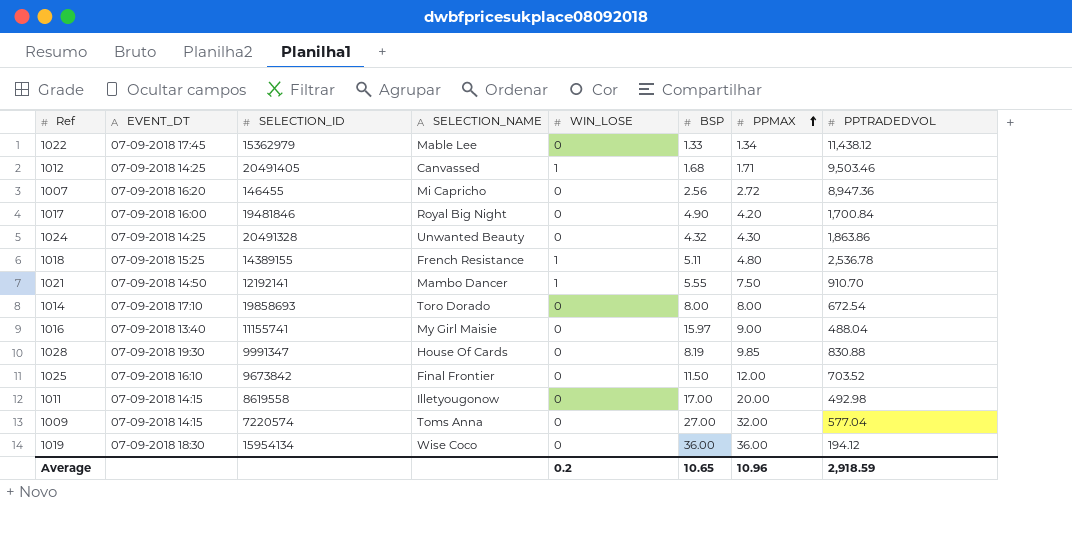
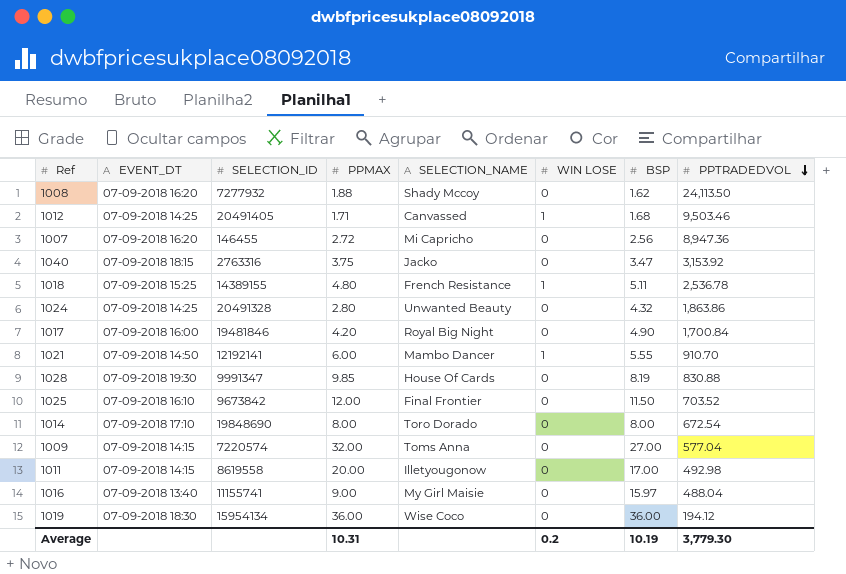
row order: PPMAX ascending -> PPTRADEDVOL descending
column PPMAX | position: 7 -> 4
column name: WIN_LOSE -> WIN LOSE
row 1022: 07-09-2018 17:45 | 15362979 | Mable Lee | 0 | 1.33 | 1.34 | 11,438.12 -> none
row 1008: none -> 07-09-2018 16:20 | 7277932 | 1.88 | Shady Mccoy | 0 | 1.62 | 24,113.50
row 1040: none -> 07-09-2018 18:15 | 2763316 | 3.75 | Jacko | 0 | 3.47 | 3,153.92
1024 | PPMAX: 4.30 -> 2.80
1021 | PPMAX: 7.50 -> 6.00
1014 | SELECTION_ID: 19858693 -> 19848690
Average | PPMAX: 10.96 -> 10.31
Average | BSP: 10.65 -> 10.19
Average | PPTRADEDVOL: 2,918.59 -> 3,779.30

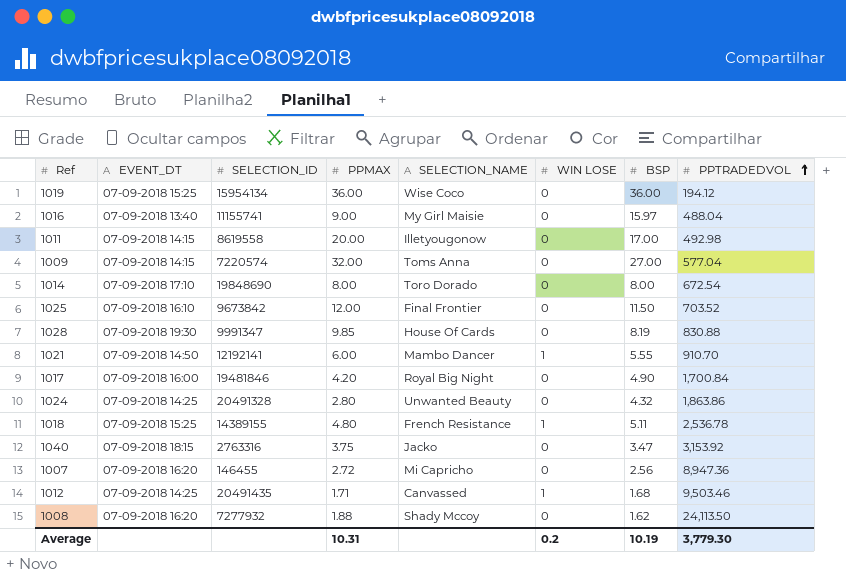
row order: PPTRADEDVOL descending -> PPTRADEDVOL ascending
1019 | EVENT_DT: 07-09-2018 18:30 -> 07-09-2018 15:25
1012 | SELECTION_ID: 20491405 -> 20491435

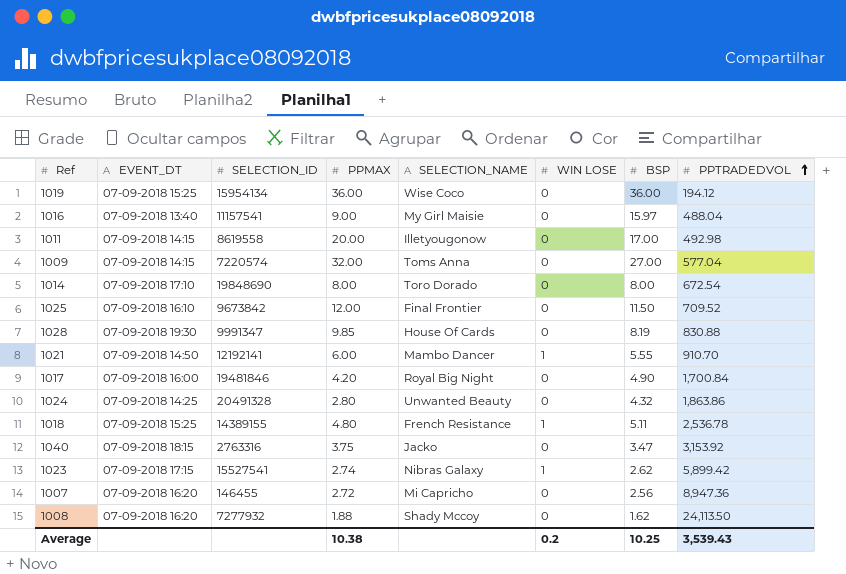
row 1012: 07-09-2018 14:25 | 20491435 | 1.71 | Canvassed | 1 | 1.68 | 9,503.46 -> none
1016 | SELECTION_ID: 11155741 -> 11157541
1025 | PPTRADEDVOL: 703.52 -> 709.52
row 1023: none -> 07-09-2018 17:15 | 15527541 | 2.74 | Nibras Galaxy | 1 | 2.62 | 5,899.42
Average | PPMAX: 10.31 -> 10.38
Average | BSP: 10.19 -> 10.25
Average | PPTRADEDVOL: 3,779.30 -> 3,539.43

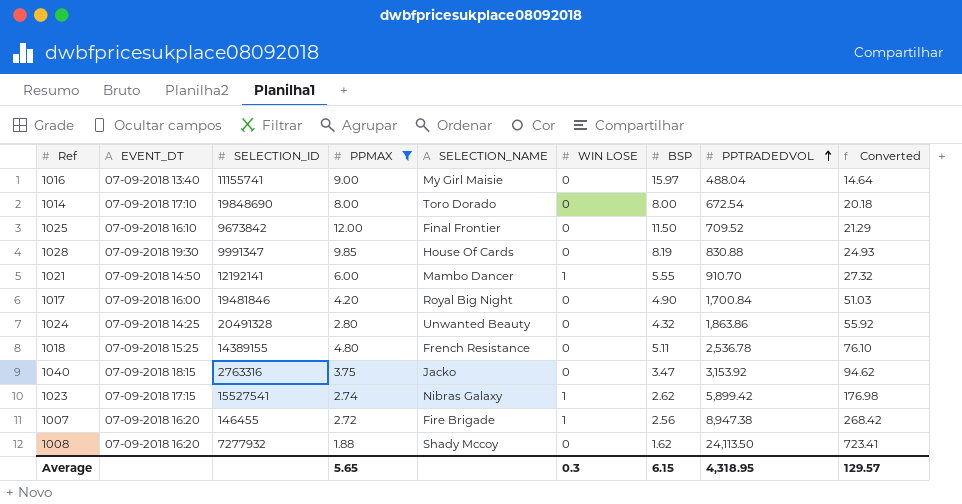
filter: none -> PPMAX <= 12.00
column Converted | formula: none -> [PPTRADEDVOL] * 0.03
1016 | SELECTION_ID: 11157541 -> 11155741
1018 | WIN LOSE: 1 -> 0
1007 | SELECTION_NAME: Mi Capricho -> Fire Brigade
1007 | WIN LOSE: 0 -> 1
1007 | PPTRADEDVOL: 8,947.36 -> 8,947.38
Average | PPMAX: 10.38 -> 5.65
Average | WIN LOSE: 0.2 -> 0.3
Average | BSP: 10.25 -> 6.15
Average | PPTRADEDVOL: 3,539.43 -> 4,318.95

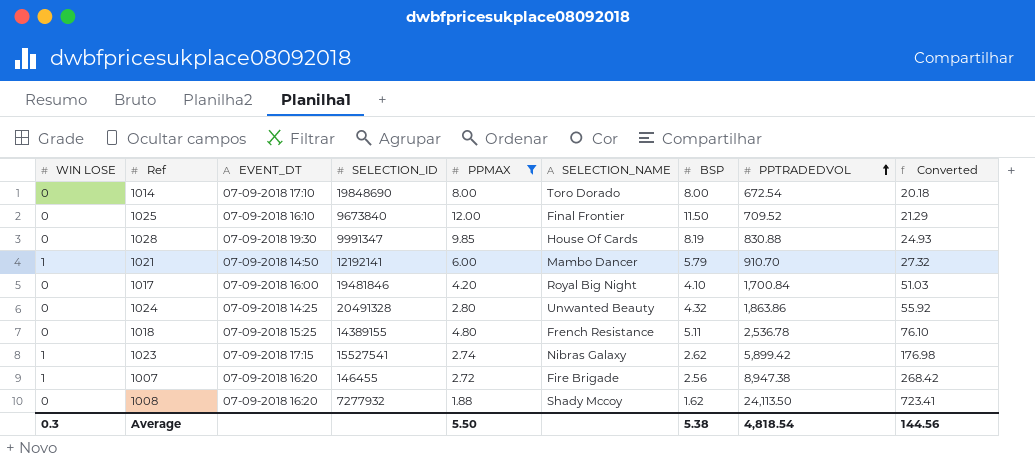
column WIN LOSE | position: 6 -> 1
row 1016: 07-09-2018 13:40 | 11155741 | 9.00 | My Girl Maisie | 0 | 15.97 | 488.04 | 14.64 -> none
row 1040: 07-09-2018 18:15 | 2763316 | 3.75 | Jacko | 0 | 3.47 | 3,153.92 | 94.62 -> none
1025 | SELECTION_ID: 9673842 -> 9673840
1021 | BSP: 5.55 -> 5.79
1017 | BSP: 4.90 -> 4.10
Average | PPMAX: 5.65 -> 5.50
Average | BSP: 6.15 -> 5.38
Average | PPTRADEDVOL: 4,318.95 -> 4,818.54
Average | Converted: 129.57 -> 144.56

